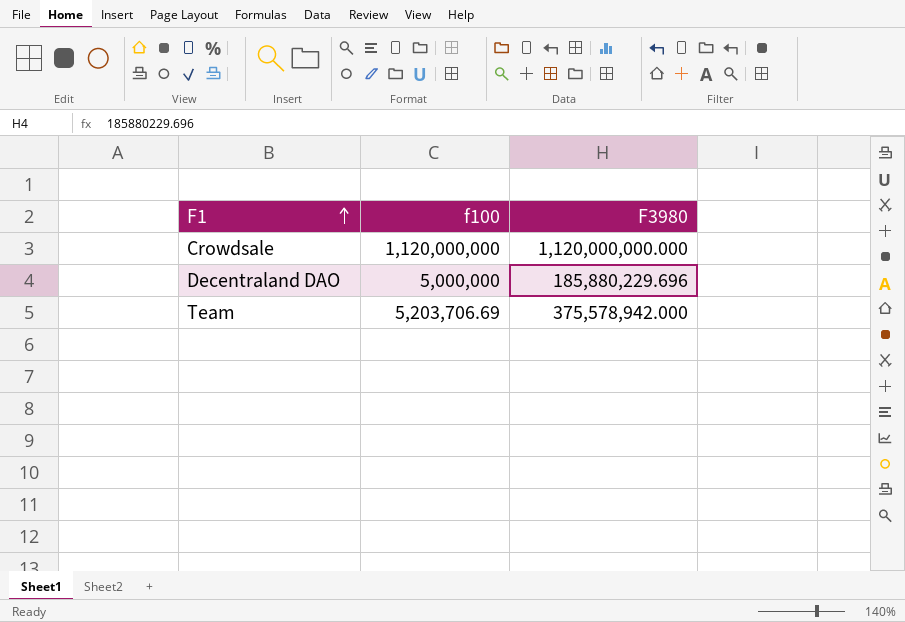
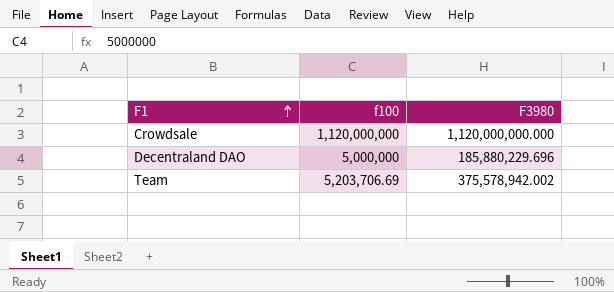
Team | F3980: 375,578,942.000 -> 375,578,942.002

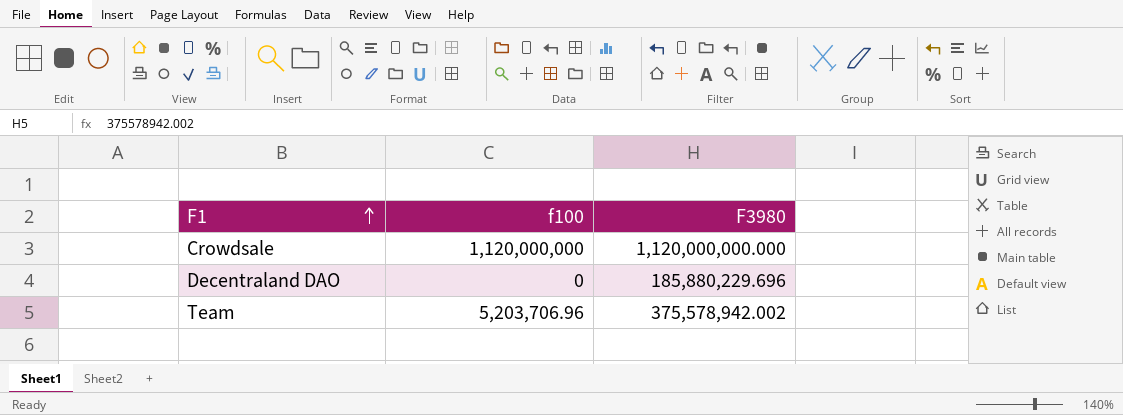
Decentraland DAO | f100: 5,000,000 -> 0
Team | f100: 5,203,706.69 -> 5,203,706.96

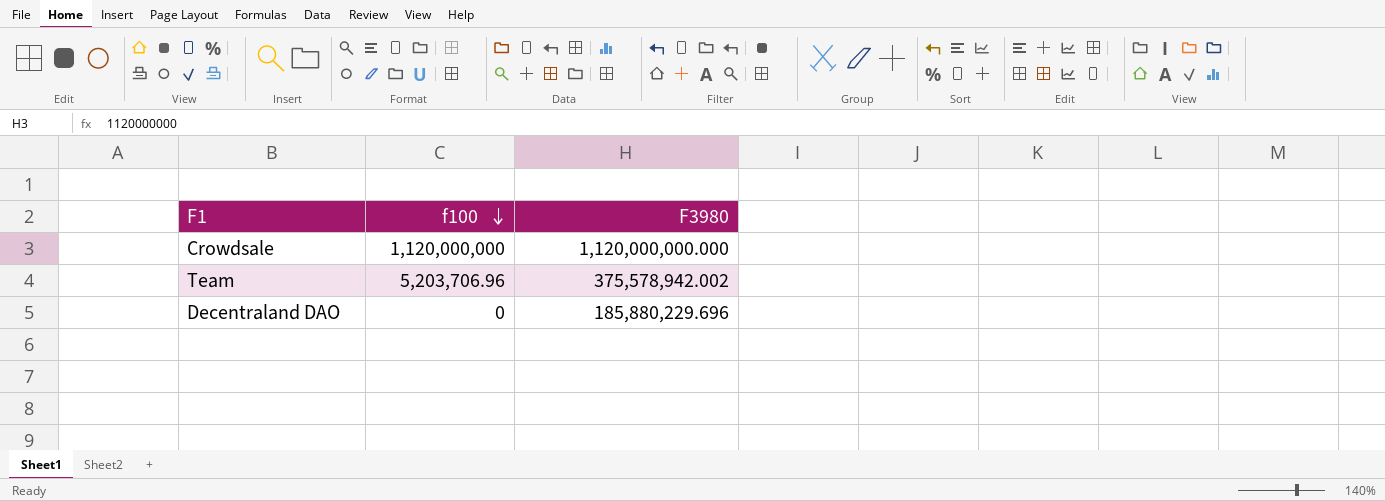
row order: F1 ascending -> f100 descending

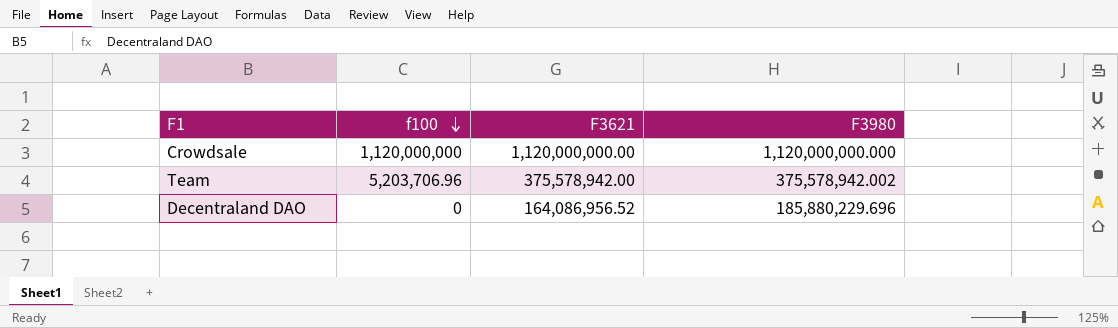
column F3621 | position: none -> 3

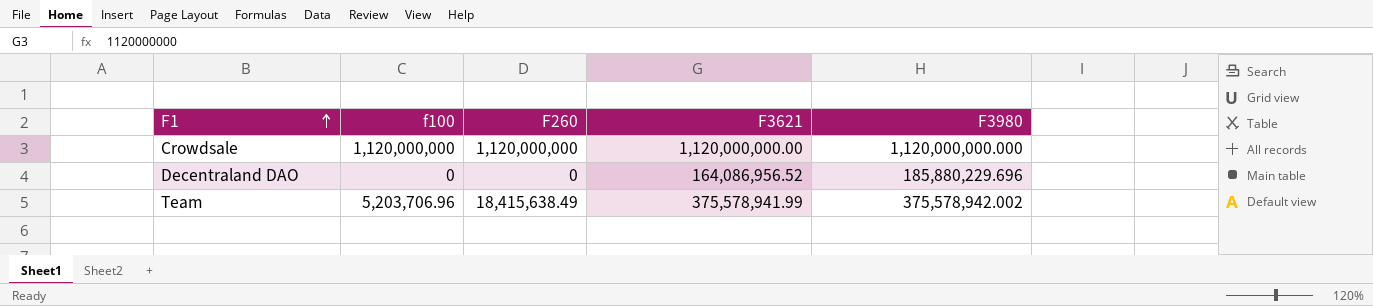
row order: f100 descending -> F1 ascending
column F260 | position: none -> 3
Team | F3621: 375,578,942.00 -> 375,578,941.99

